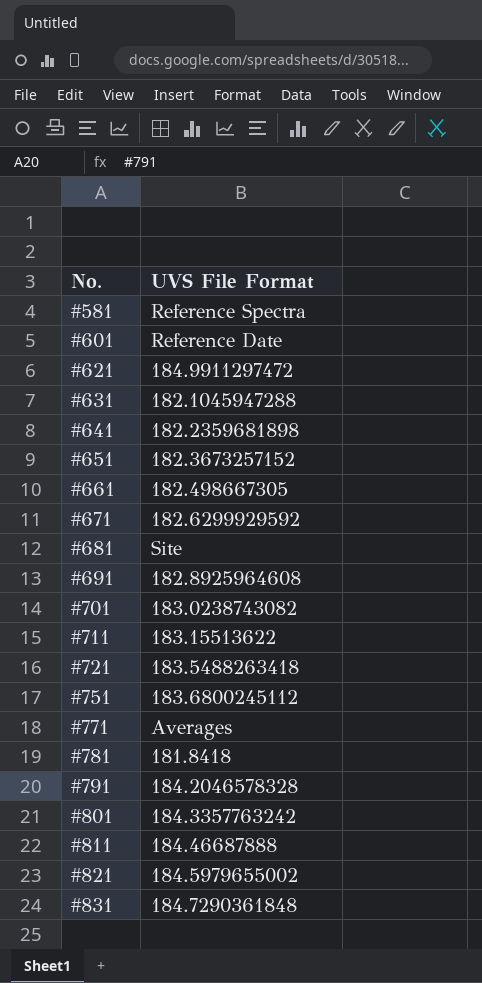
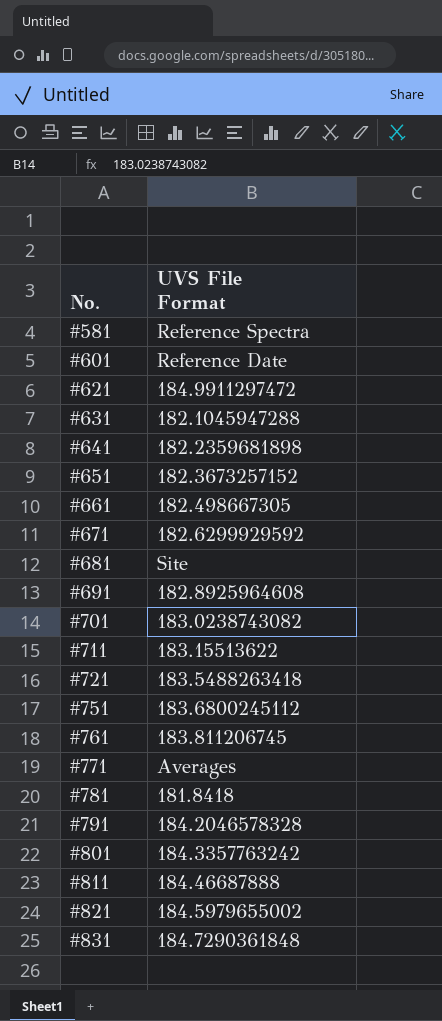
row #761: none -> 183.811206745

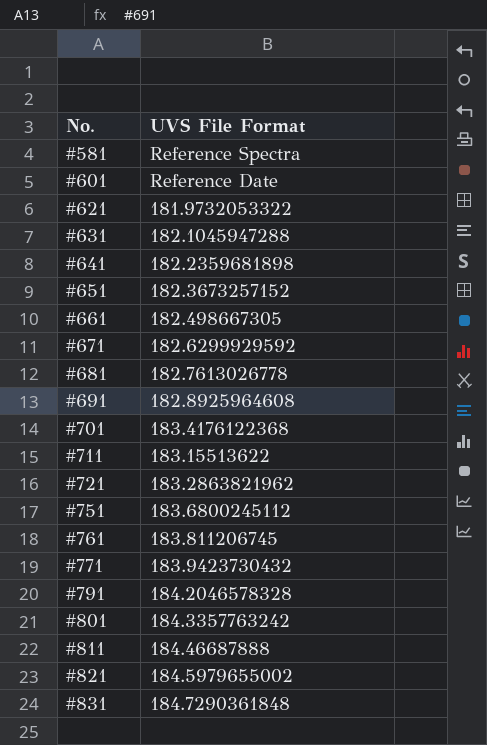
row #781: 181.8418 -> none
#621 | UVS File Format: 184.9911297472 -> 181.9732053322
#681 | UVS File Format: Site -> 182.7613026778
#701 | UVS File Format: 183.0238743082 -> 183.4176122368
#721 | UVS File Format: 183.5488263418 -> 183.2863821962
#771 | UVS File Format: Averages -> 183.9423730432

